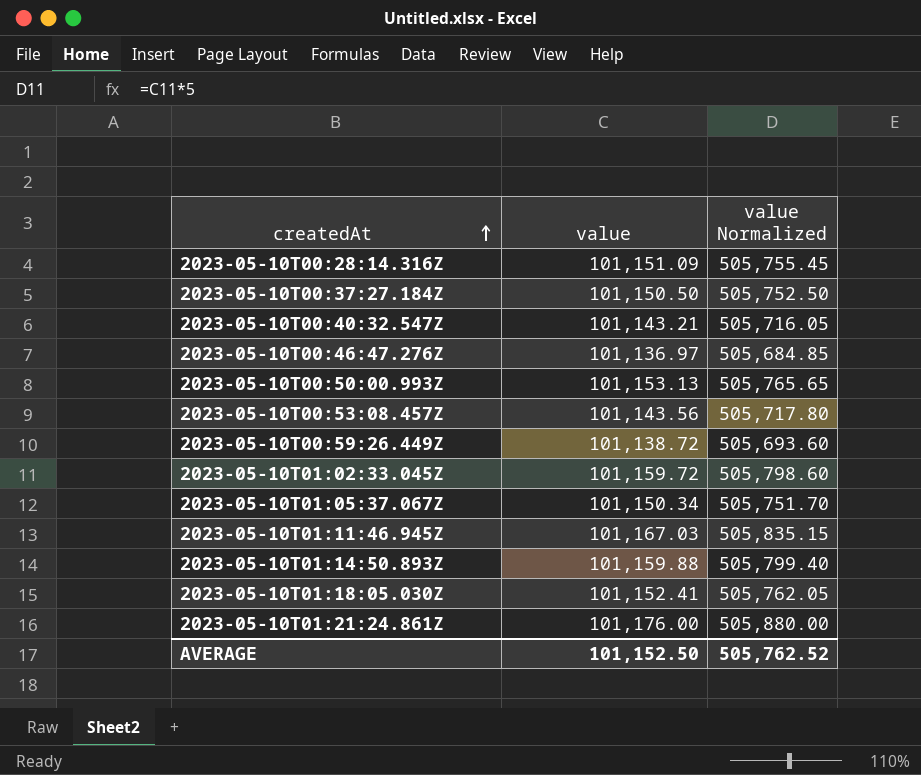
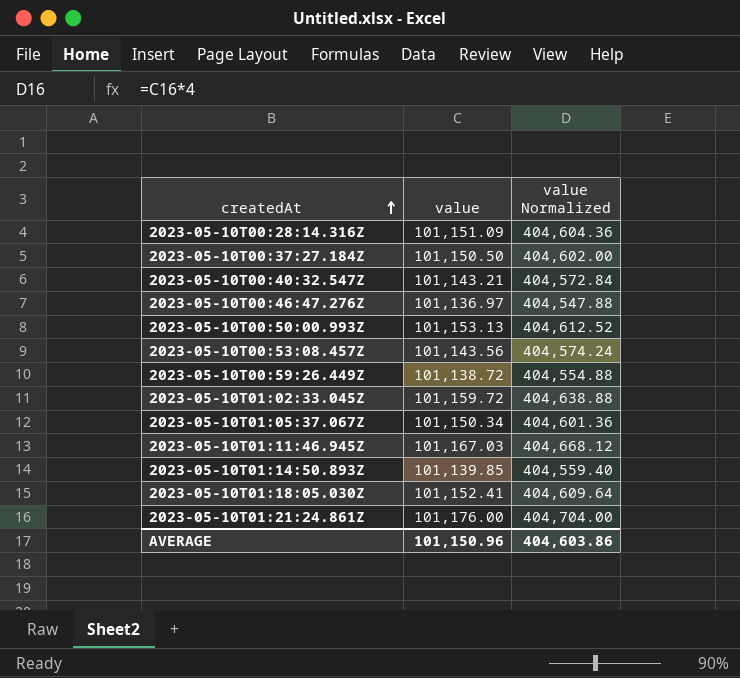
column value Normalized | formula: [value] * 5 -> [value] * 4
2023-05-10T01:14:50.893Z | value: 101,159.88 -> 101,139.85
AVERAGE | value: 101,152.50 -> 101,150.96
AVERAGE | value Normalized: 505,762.52 -> 404,603.86

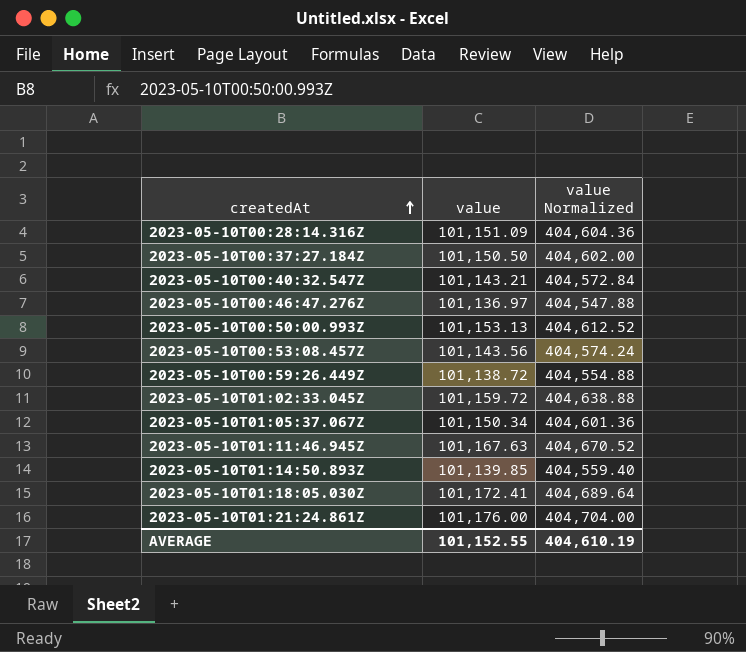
2023-05-10T01:11:46.945Z | value: 101,167.03 -> 101,167.63
2023-05-10T01:11:46.945Z | value Normalized: 404,668.12 -> 404,670.52
2023-05-10T01:18:05.030Z | value: 101,152.41 -> 101,172.41
2023-05-10T01:18:05.030Z | value Normalized: 404,609.64 -> 404,689.64
AVERAGE | value: 101,150.96 -> 101,152.55
AVERAGE | value Normalized: 404,603.86 -> 404,610.19

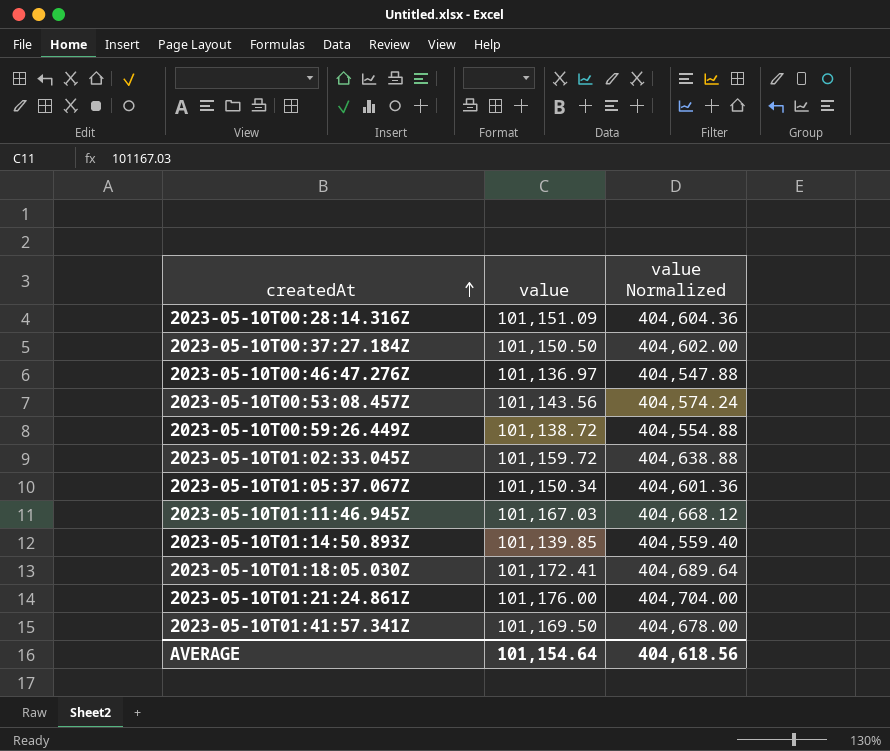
row 2023-05-10T00:40:32.547Z: 101,143.21 | 404,572.84 -> none
row 2023-05-10T00:50:00.993Z: 101,153.13 | 404,612.52 -> none
2023-05-10T01:11:46.945Z | value: 101,167.63 -> 101,167.03
2023-05-10T01:11:46.945Z | value Normalized: 404,670.52 -> 404,668.12
row 2023-05-10T01:41:57.341Z: none -> 101,169.50 | 404,678.00
AVERAGE | value: 101,152.55 -> 101,154.64
AVERAGE | value Normalized: 404,610.19 -> 404,618.56

